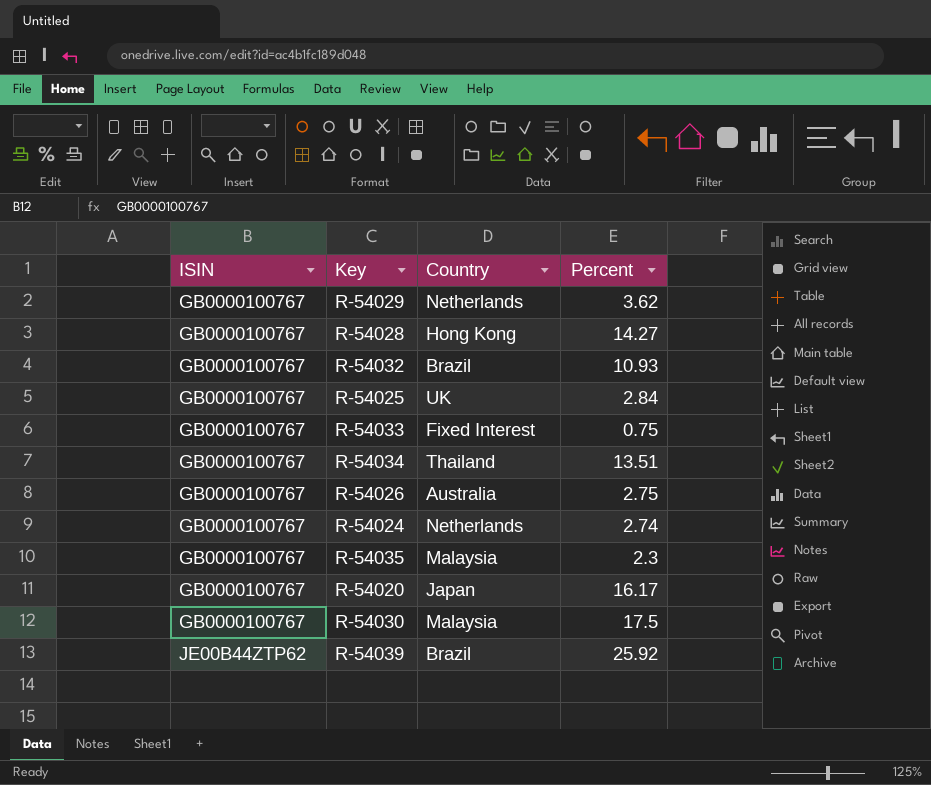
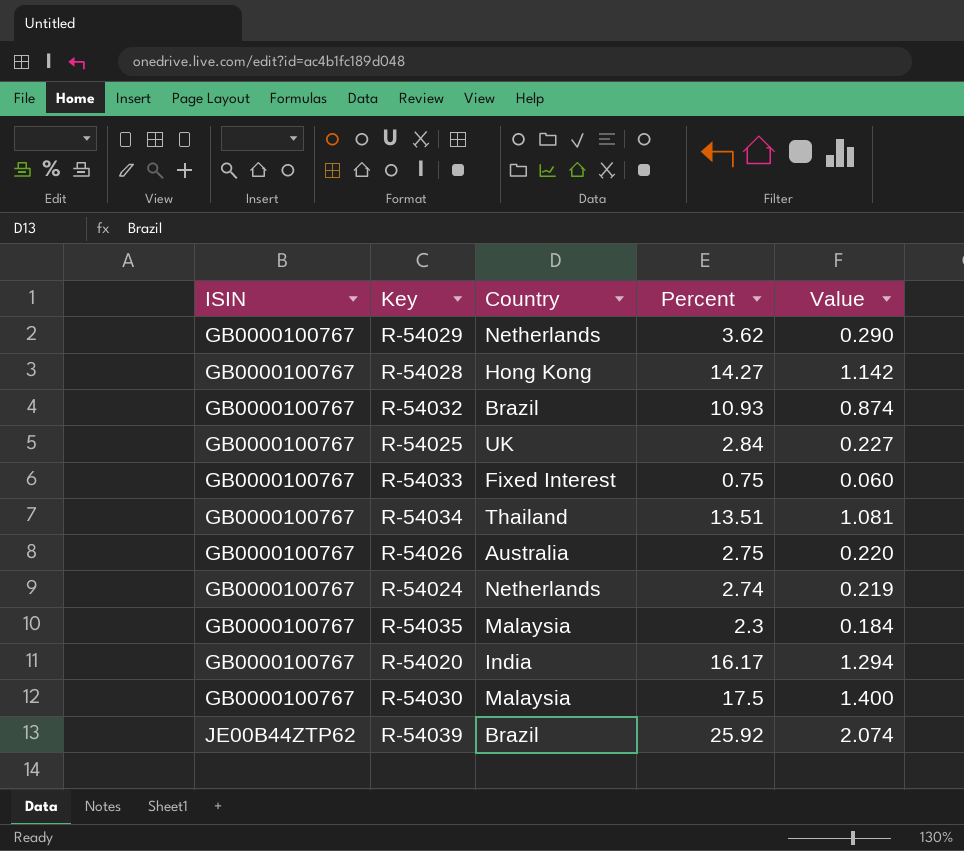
column Value | formula: none -> [Percent] * 0.08
R-54020 | Country: Japan -> India

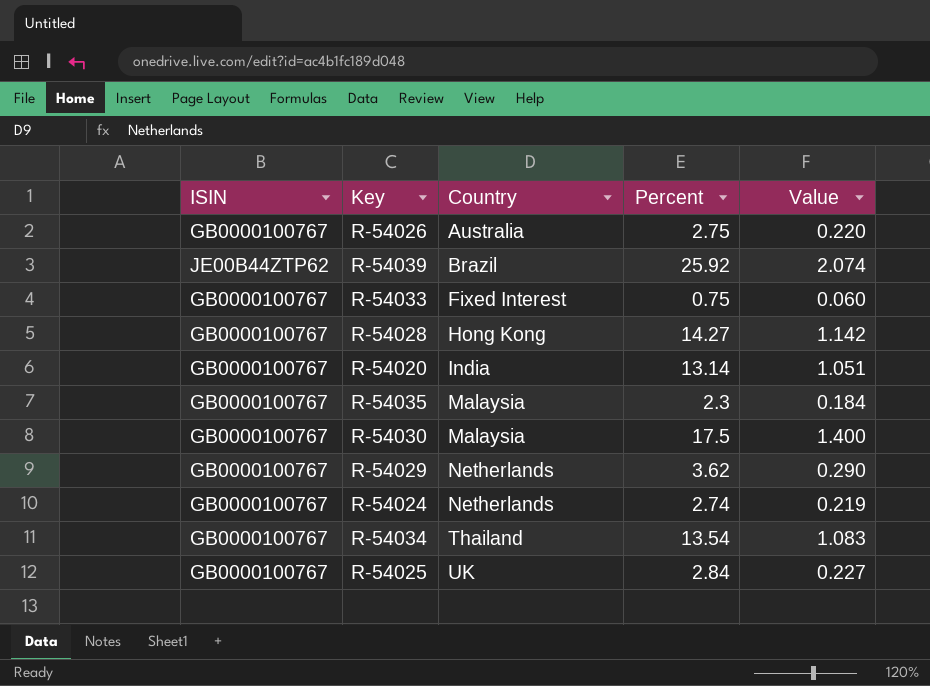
row order: ISIN ascending -> Country ascending
row R-54032: GB0000100767 | Brazil | 10.93 | 0.874 -> none
R-54020 | Percent: 16.17 -> 13.14
R-54020 | Value: 1.294 -> 1.051
R-54034 | Percent: 13.51 -> 13.54
R-54034 | Value: 1.081 -> 1.083

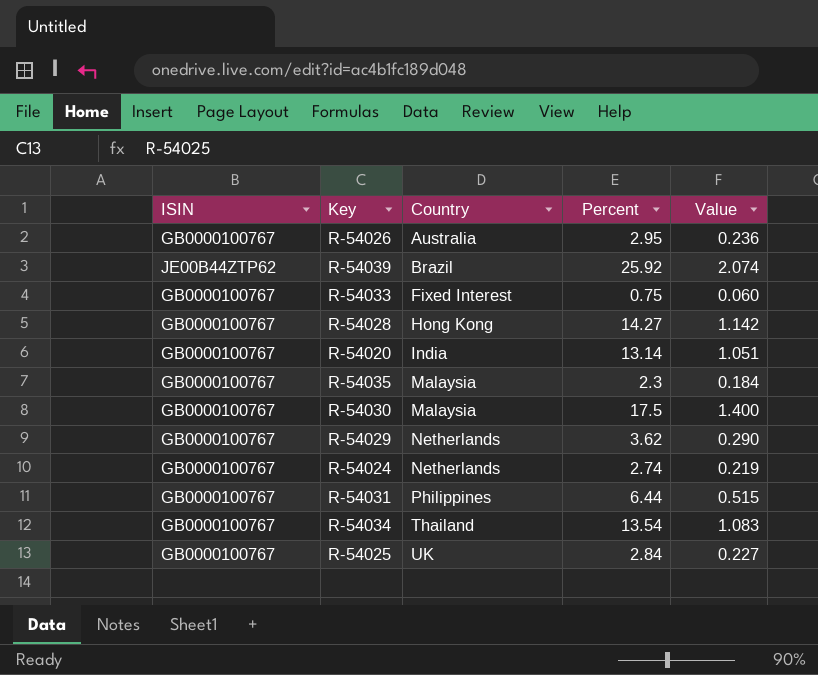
R-54026 | Percent: 2.75 -> 2.95
R-54026 | Value: 0.220 -> 0.236
row R-54031: none -> GB0000100767 | Philippines | 6.44 | 0.515

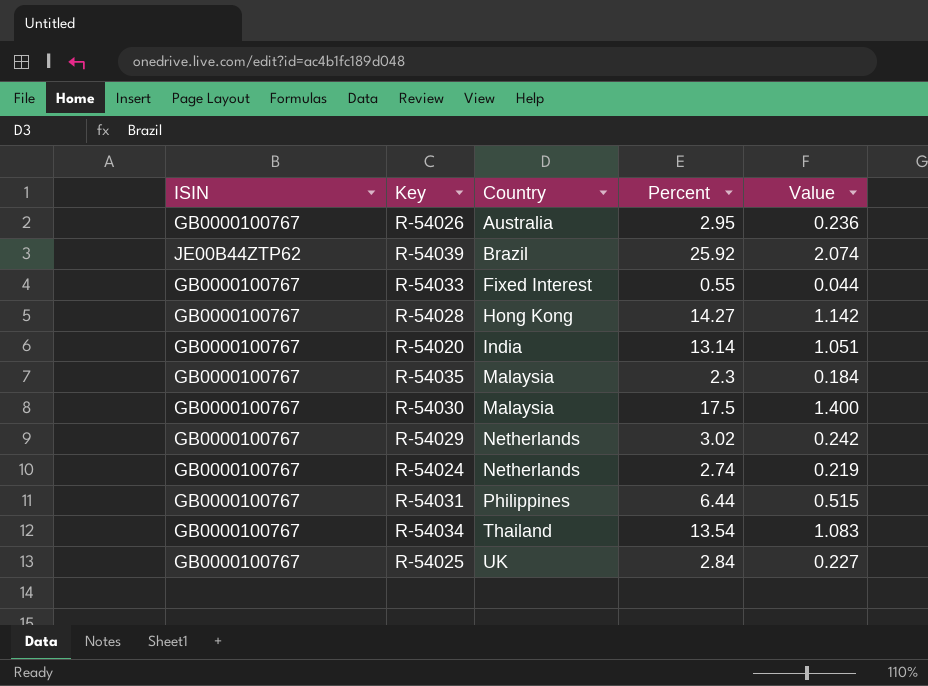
R-54033 | Percent: 0.75 -> 0.55
R-54033 | Value: 0.060 -> 0.044
R-54029 | Percent: 3.62 -> 3.02
R-54029 | Value: 0.290 -> 0.242

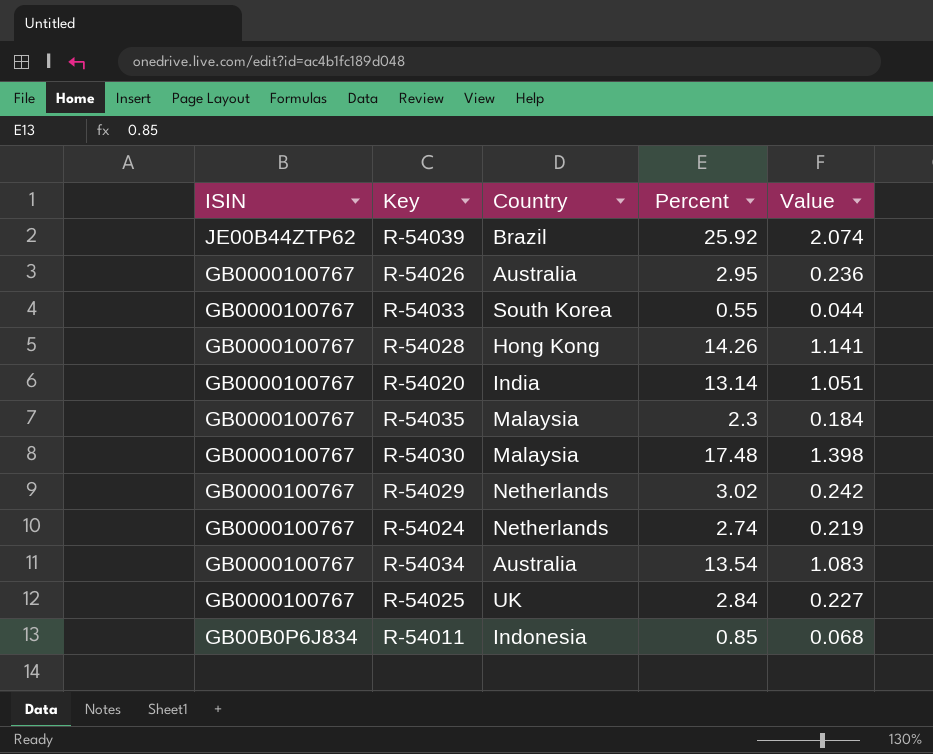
row order: Country ascending -> ISIN descending
row R-54031: GB0000100767 | Philippines | 6.44 | 0.515 -> none
R-54033 | Country: Fixed Interest -> South Korea
R-54028 | Percent: 14.27 -> 14.26
R-54028 | Value: 1.142 -> 1.141
R-54030 | Percent: 17.5 -> 17.48
R-54030 | Value: 1.400 -> 1.398
R-54034 | Country: Thailand -> Australia
row R-54011: none -> GB00B0P6J834 | Indonesia | 0.85 | 0.068

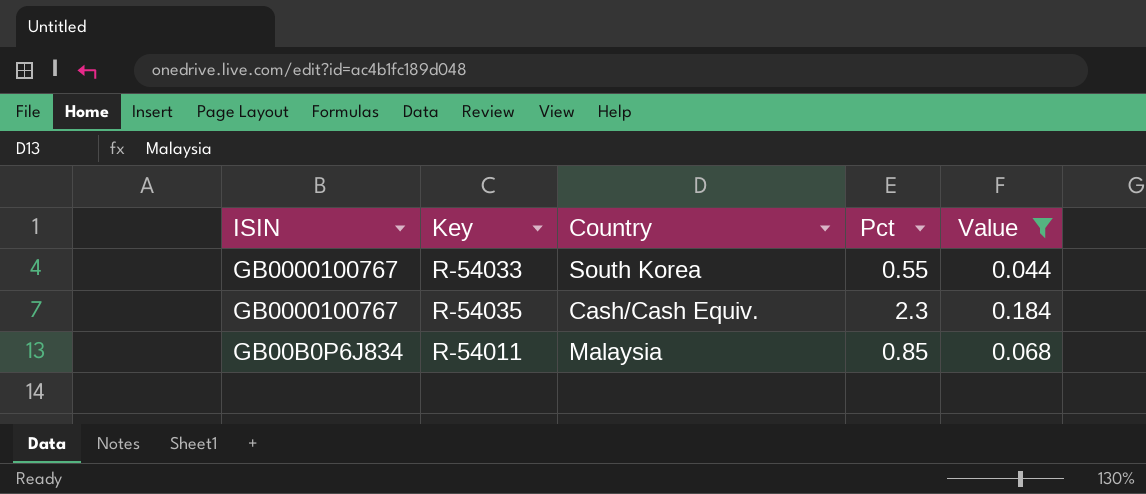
filter: none -> Value <= 0.184
column name: Percent -> Pct
R-54035 | Country: Malaysia -> Cash/Cash Equiv.
R-54011 | Country: Indonesia -> Malaysia

